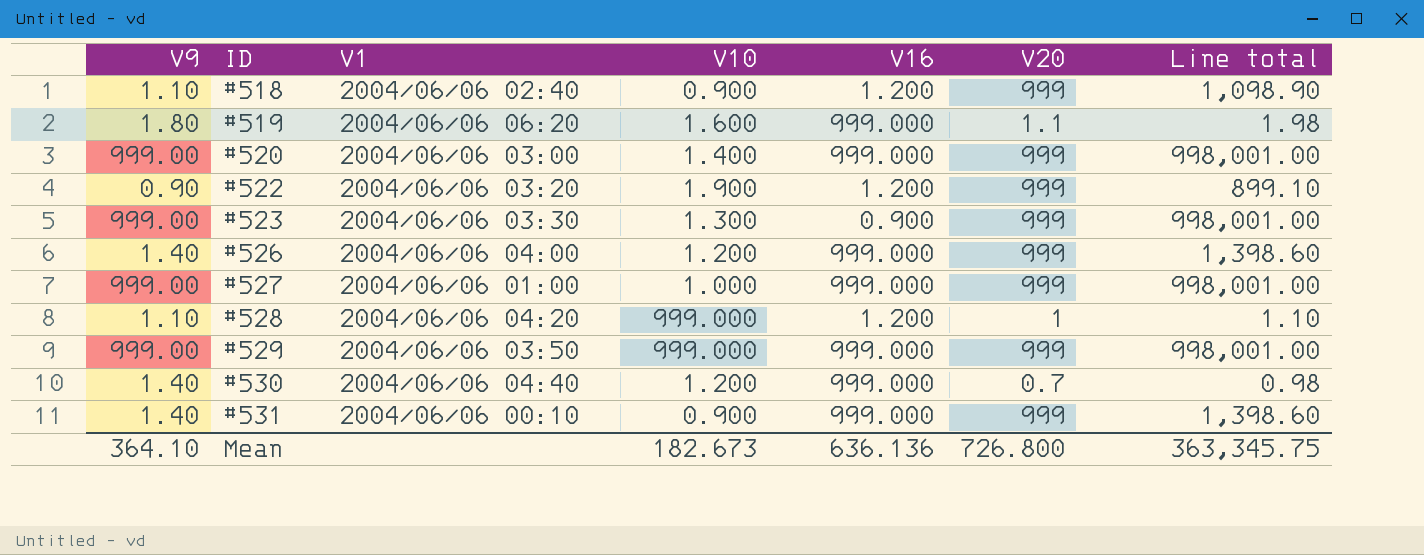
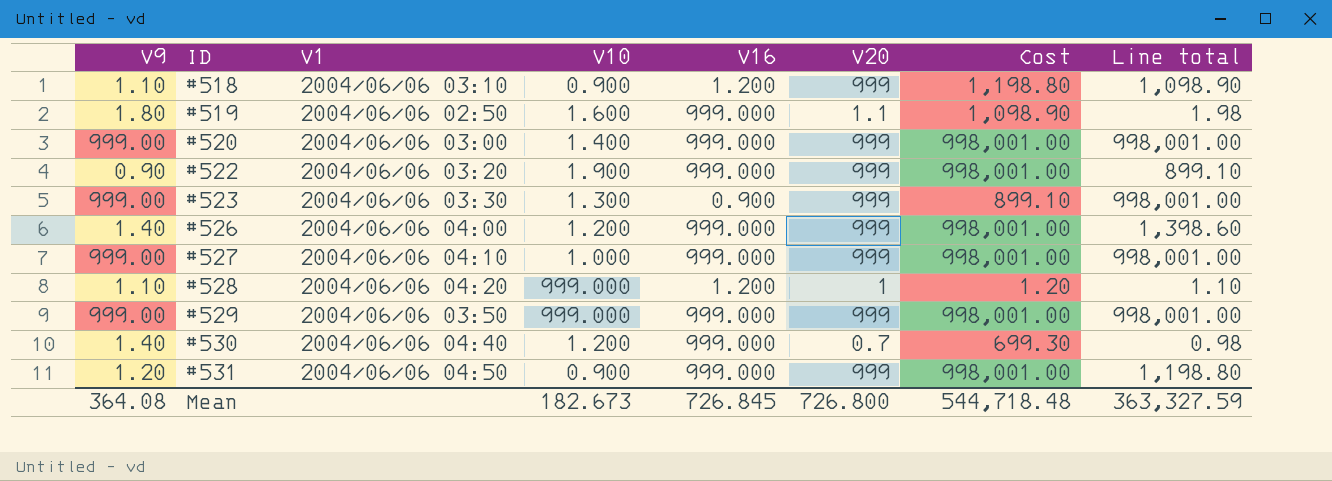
column Cost | formula: none -> [V16] * [V20]
#518 | V1: 2004/06/06 02:40 -> 2004/06/06 03:10
#519 | V1: 2004/06/06 06:20 -> 2004/06/06 02:50
#522 | V16: 1.200 -> 999.000
#527 | V1: 2004/06/06 01:00 -> 2004/06/06 04:10
#531 | V9: 1.40 -> 1.20
#531 | V1: 2004/06/06 00:10 -> 2004/06/06 04:50
#531 | Line total: 1,398.60 -> 1,198.80
Mean | V9: 364.10 -> 364.08
Mean | V16: 636.136 -> 726.845
Mean | Line total: 363,345.75 -> 363,327.59

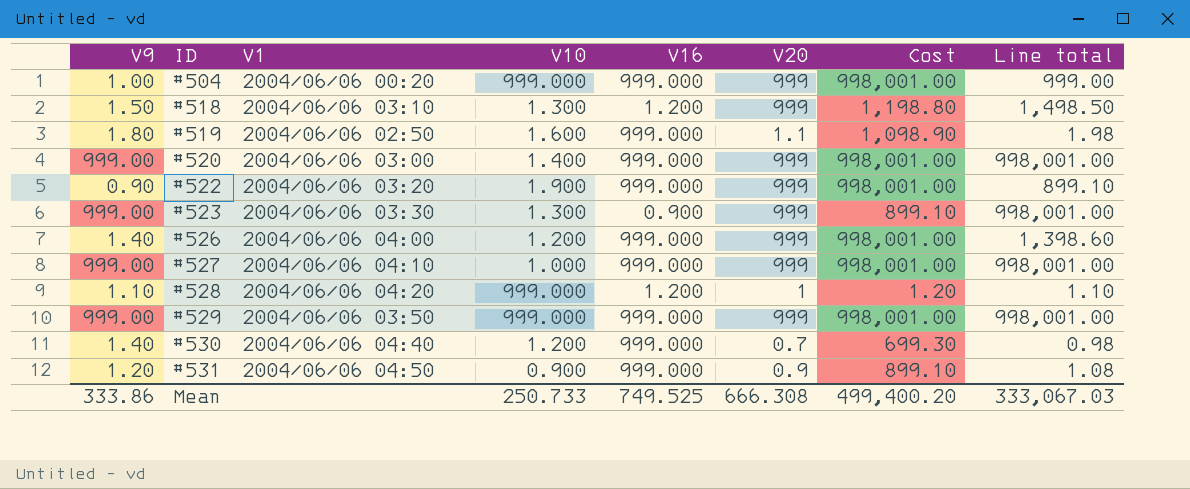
row #504: none -> 1.00 | 2004/06/06 00:20 | 999.000 | 999.000 | 999 | 998,001.00 | 999.00
#518 | V9: 1.10 -> 1.50
#518 | V10: 0.900 -> 1.300
#518 | Line total: 1,098.90 -> 1,498.50
#531 | V20: 999 -> 0.9
#531 | Cost: 998,001.00 -> 899.10
#531 | Line total: 1,198.80 -> 1.08
Mean | V9: 364.08 -> 333.86
Mean | V10: 182.673 -> 250.733
Mean | V16: 726.845 -> 749.525
Mean | V20: 726.800 -> 666.308
Mean | Cost: 544,718.48 -> 499,400.20
Mean | Line total: 363,327.59 -> 333,067.03

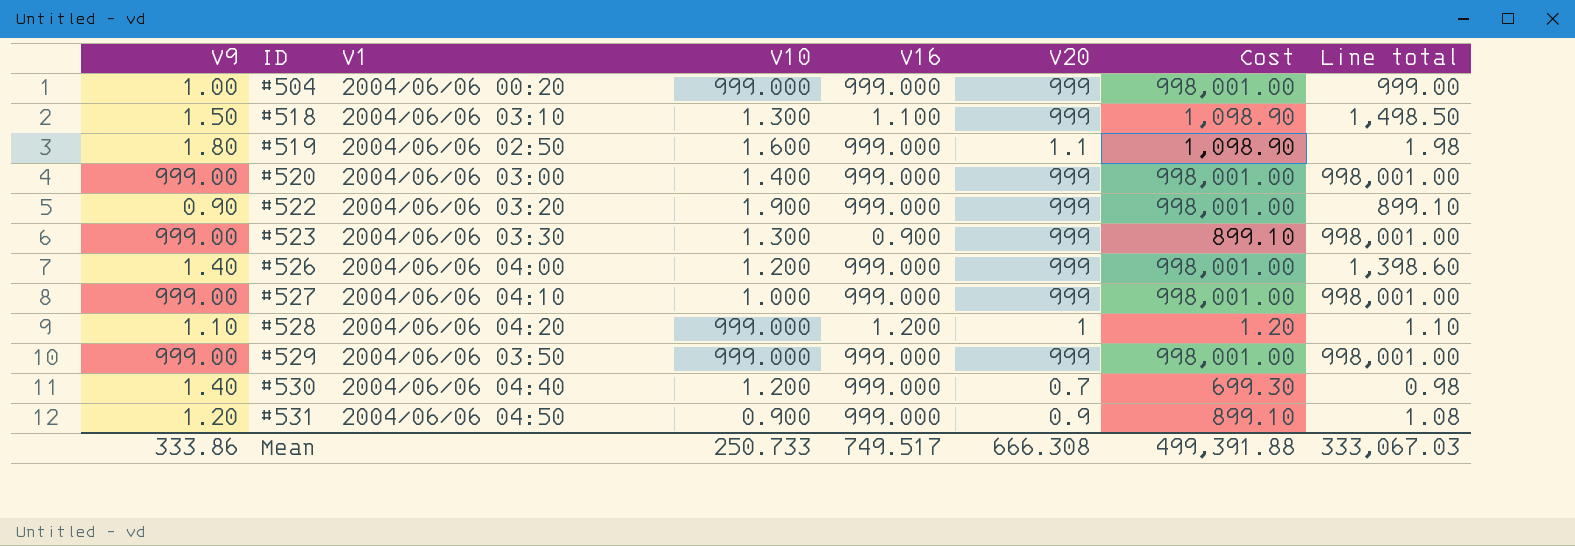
#518 | V16: 1.200 -> 1.100
#518 | Cost: 1,198.80 -> 1,098.90
Mean | V16: 749.525 -> 749.517
Mean | Cost: 499,400.20 -> 499,391.88

